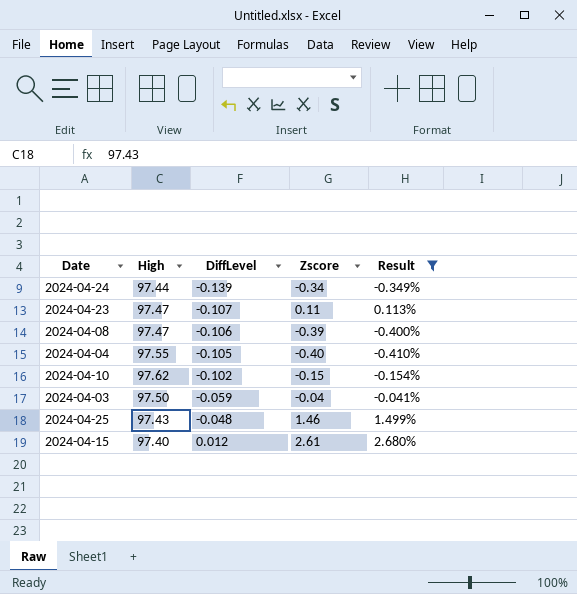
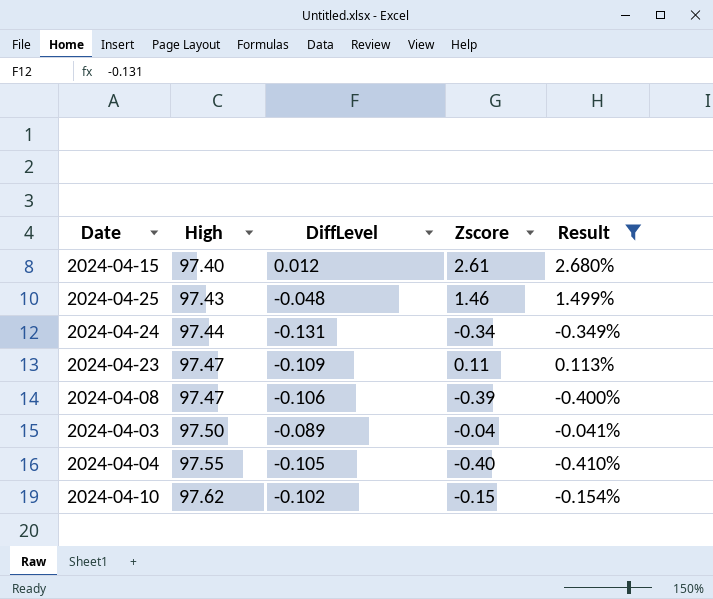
row order: DiffLevel ascending -> High ascending
2024-04-24 | DiffLevel: -0.139 -> -0.131
2024-04-23 | DiffLevel: -0.107 -> -0.109
2024-04-03 | DiffLevel: -0.059 -> -0.089

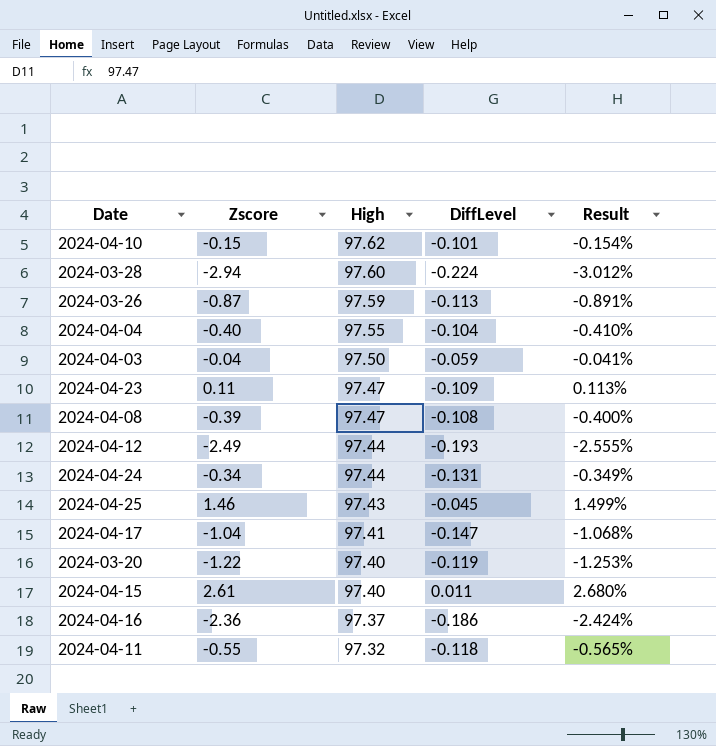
filter: Result >= -0.410% -> none
row order: High ascending -> High descending
column Zscore | position: 4 -> 2
2024-04-10 | DiffLevel: -0.102 -> -0.101
2024-04-04 | DiffLevel: -0.105 -> -0.104
2024-04-03 | DiffLevel: -0.089 -> -0.059
2024-04-08 | DiffLevel: -0.106 -> -0.108
2024-04-25 | DiffLevel: -0.048 -> -0.045
2024-04-15 | DiffLevel: 0.012 -> 0.011

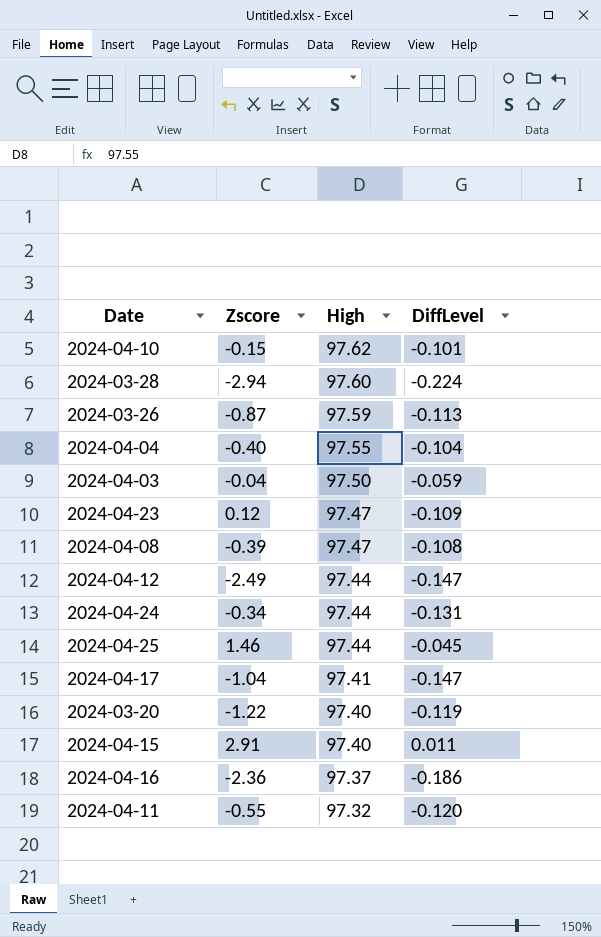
column Result | formula: [Zscore] / [High] -> none
2024-04-23 | Zscore: 0.11 -> 0.12
2024-04-12 | DiffLevel: -0.193 -> -0.147
2024-04-25 | High: 97.43 -> 97.44
2024-04-15 | Zscore: 2.61 -> 2.91
2024-04-11 | DiffLevel: -0.118 -> -0.120

